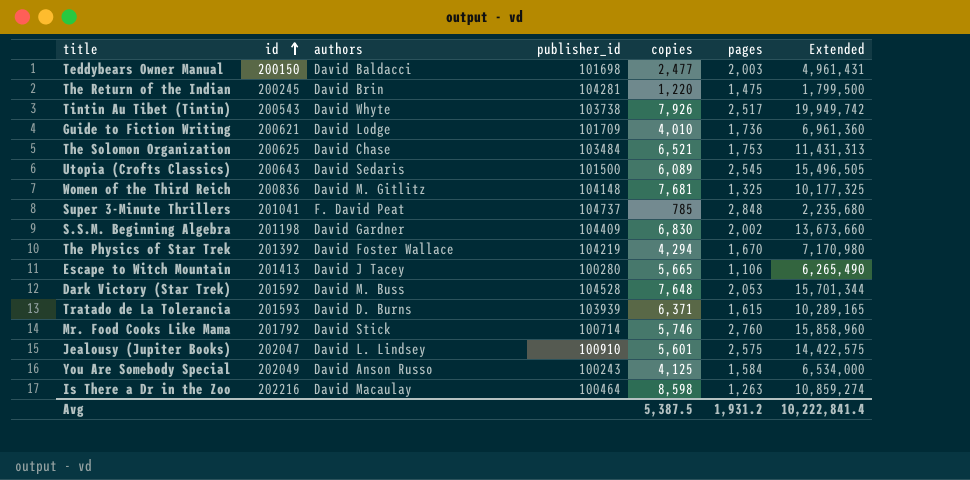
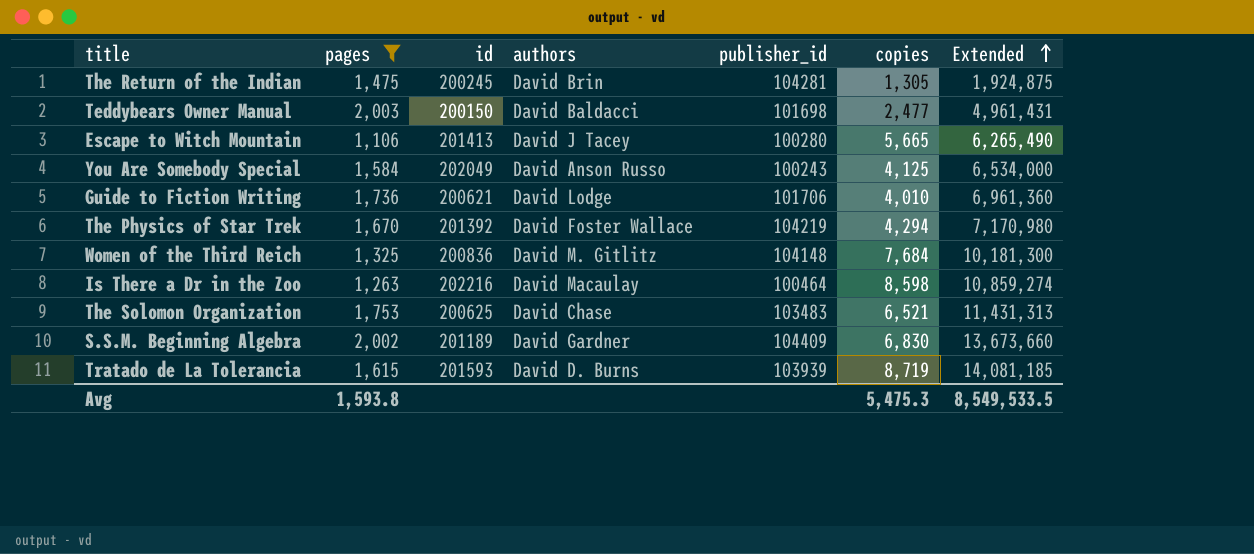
filter: none -> pages <= 2,003
row order: id ascending -> Extended ascending
column pages | position: 6 -> 2
The Return of the Indian | copies: 1,220 -> 1,305
The Return of the Indian | Extended: 1,799,500 -> 1,924,875
Guide to Fiction Writing | publisher_id: 101709 -> 101706
Women of the Third Reich | copies: 7,681 -> 7,684
Women of the Third Reich | Extended: 10,177,325 -> 10,181,300
The Solomon Organization | publisher_id: 103484 -> 103483
S.S.M. Beginning Algebra | id: 201198 -> 201189
Tratado de La Tolerancia | copies: 6,371 -> 8,719
Tratado de La Tolerancia | Extended: 10,289,165 -> 14,081,185
Avg | pages: 1,931.2 -> 1,593.8
Avg | copies: 5,387.5 -> 5,475.3
Avg | Extended: 10,222,841.4 -> 8,549,533.5

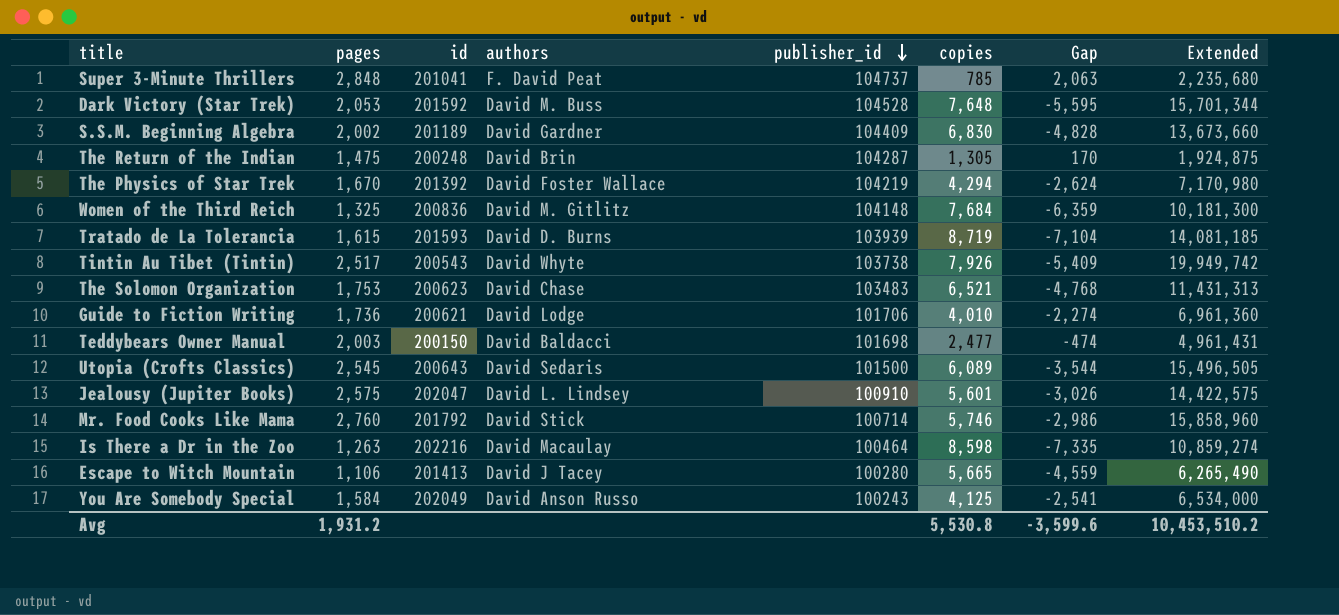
filter: pages <= 2,003 -> none
row order: Extended ascending -> publisher_id descending
column Gap | formula: none -> [pages] - [copies]
The Return of the Indian | id: 200245 -> 200248
The Return of the Indian | publisher_id: 104281 -> 104287
The Solomon Organization | id: 200625 -> 200623
Avg | pages: 1,593.8 -> 1,931.2
Avg | copies: 5,475.3 -> 5,530.8
Avg | Extended: 8,549,533.5 -> 10,453,510.2

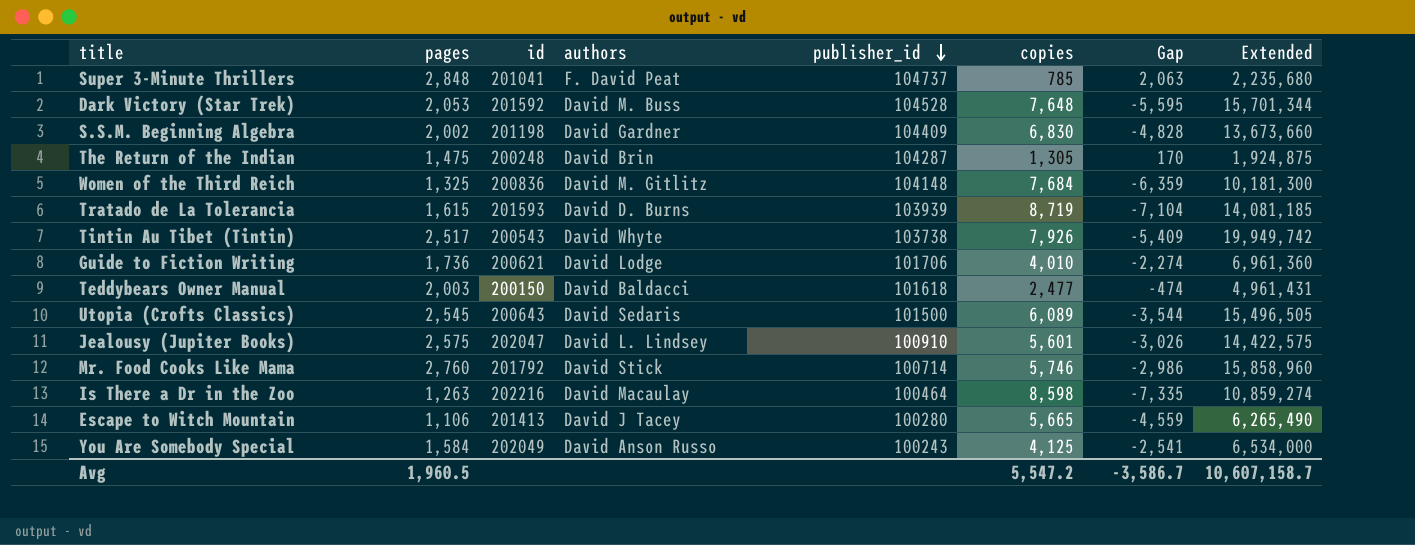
row The Physics of Star Trek: 1,670 | 201392 | David Foster Wallace | 104219 | 4,294 | -2,624 | 7,170,980 -> none
row The Solomon Organization: 1,753 | 200623 | David Chase | 103483 | 6,521 | -4,768 | 11,431,313 -> none
S.S.M. Beginning Algebra | id: 201189 -> 201198
Teddybears Owner Manual | publisher_id: 101698 -> 101618
Avg | pages: 1,931.2 -> 1,960.5
Avg | copies: 5,530.8 -> 5,547.2
Avg | Gap: -3,599.6 -> -3,586.7
Avg | Extended: 10,453,510.2 -> 10,607,158.7

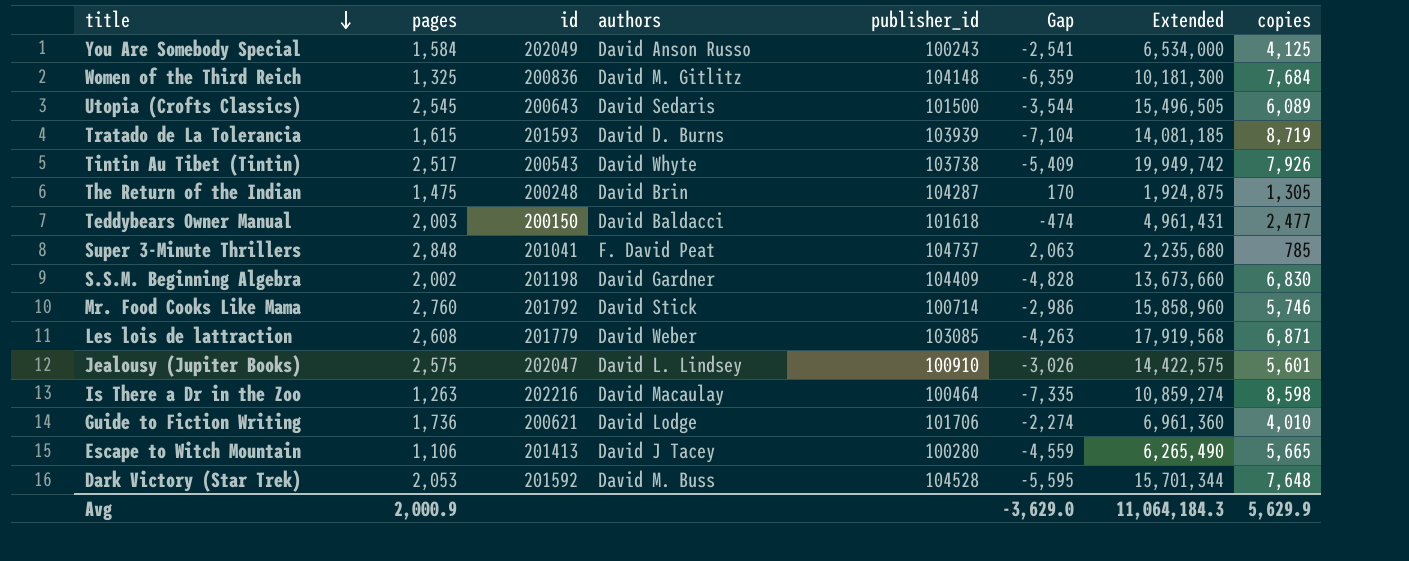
row order: publisher_id descending -> title descending
column copies | position: 6 -> 8
row Les lois de lattraction: none -> 2,608 | 201779 | David Weber | 103085 | -4,263 | 17,919,568 | 6,871
Avg | pages: 1,960.5 -> 2,000.9
Avg | Gap: -3,586.7 -> -3,629.0
Avg | Extended: 10,607,158.7 -> 11,064,184.3
Avg | copies: 5,547.2 -> 5,629.9

